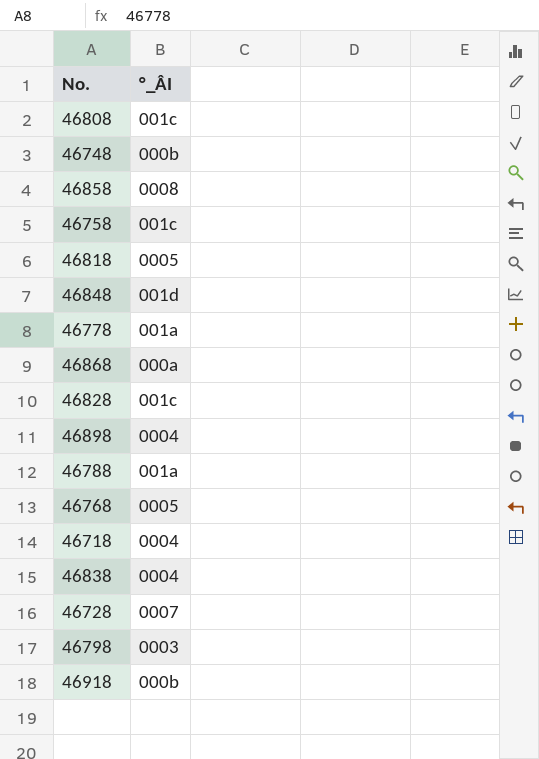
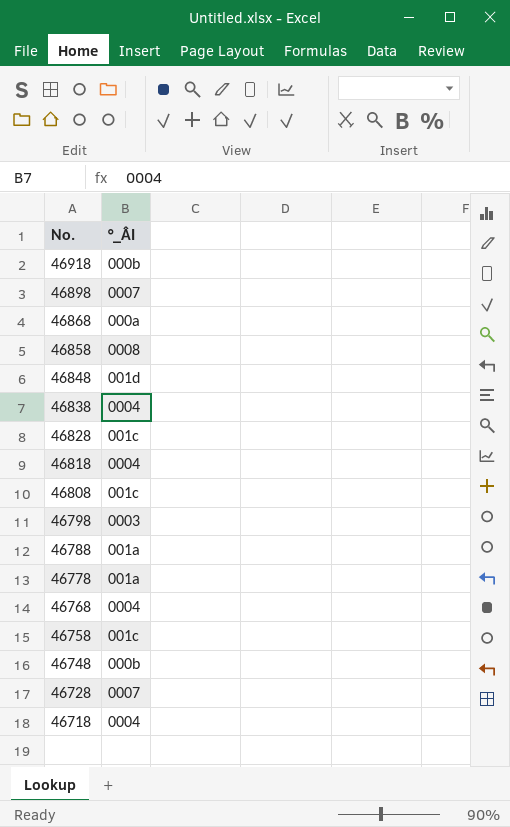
row order: none -> No. descending
46898 | °_ÂI: 0004 -> 0007
46818 | °_ÂI: 0005 -> 0004
46768 | °_ÂI: 0005 -> 0004

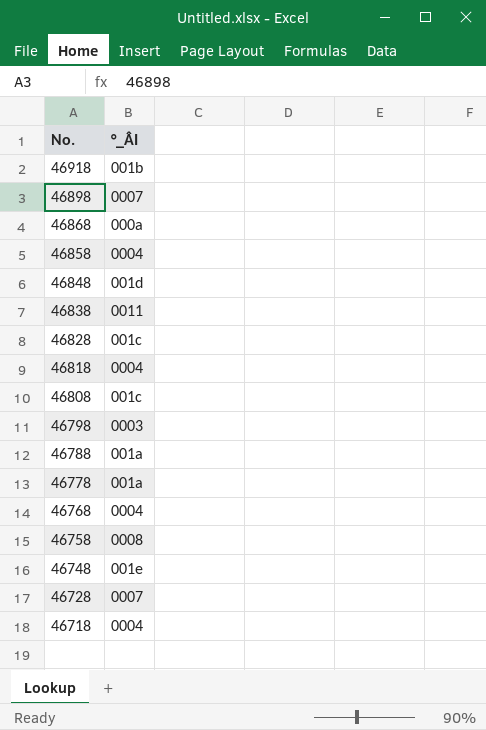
46918 | °_ÂI: 000b -> 001b
46858 | °_ÂI: 0008 -> 0004
46838 | °_ÂI: 0004 -> 0011
46758 | °_ÂI: 001c -> 0008
46748 | °_ÂI: 000b -> 001e

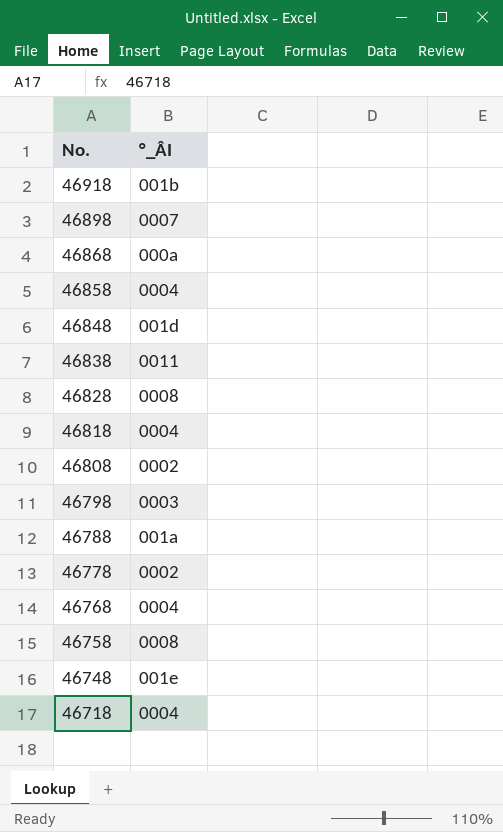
row 46728: 0007 -> none
46828 | °_ÂI: 001c -> 0008
46808 | °_ÂI: 001c -> 0002
46778 | °_ÂI: 001a -> 0002

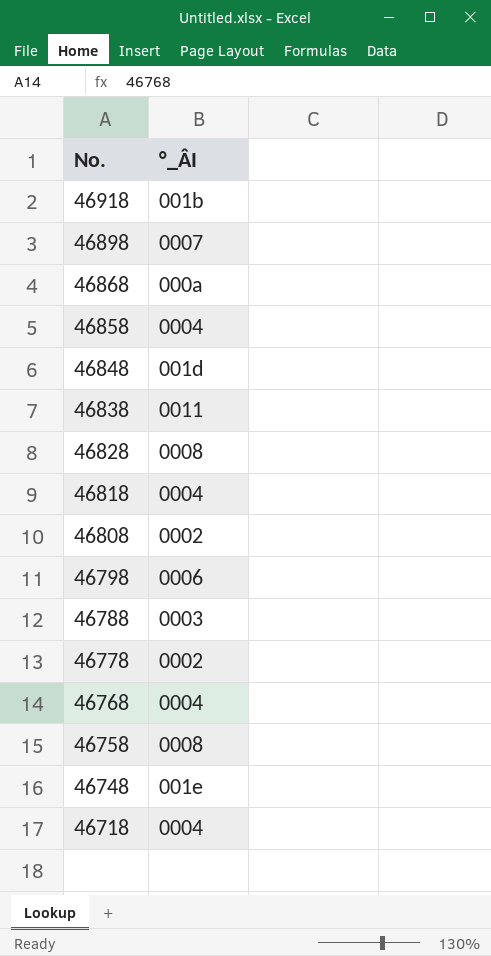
46798 | °_ÂI: 0003 -> 0006
46788 | °_ÂI: 001a -> 0003

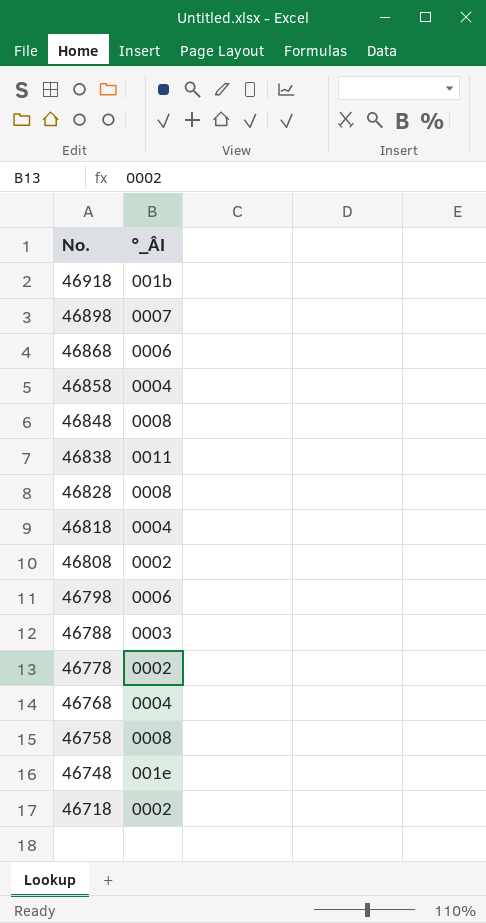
46868 | °_ÂI: 000a -> 0006
46848 | °_ÂI: 001d -> 0008
46718 | °_ÂI: 0004 -> 0002

